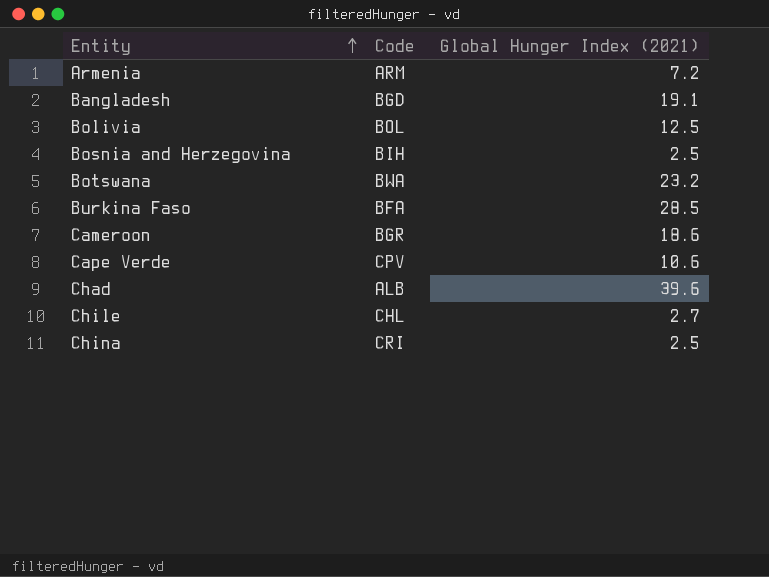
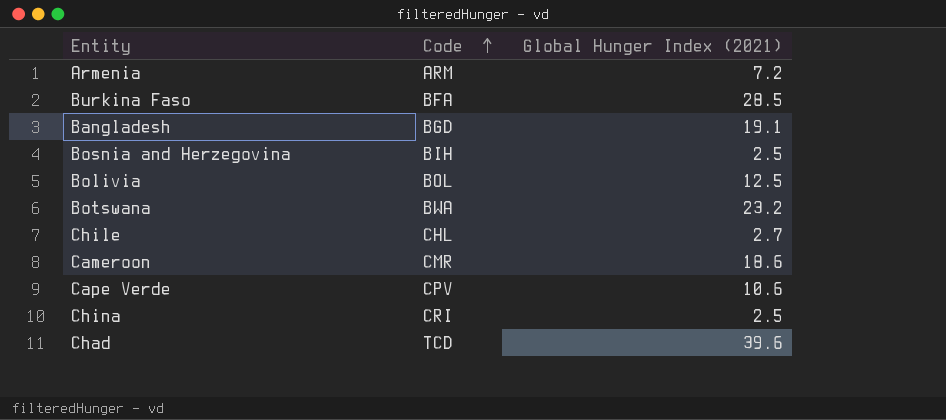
row order: Entity ascending -> Code ascending
Cameroon | Code: BGR -> CMR
Chad | Code: ALB -> TCD

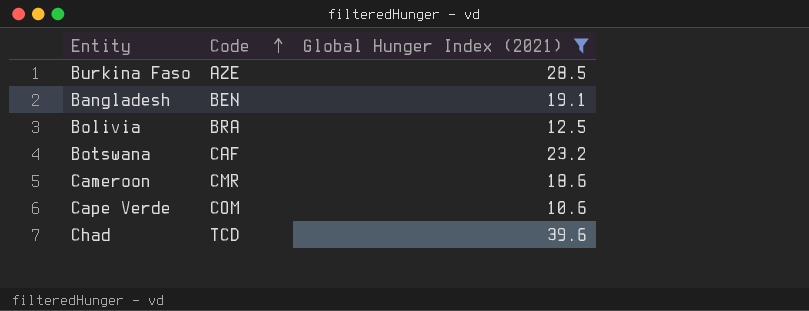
filter: none -> Global Hunger Index (2021) >= 10.6
Burkina Faso | Code: BFA -> AZE
Bangladesh | Code: BGD -> BEN
Bolivia | Code: BOL -> BRA
Botswana | Code: BWA -> CAF
Cape Verde | Code: CPV -> COM

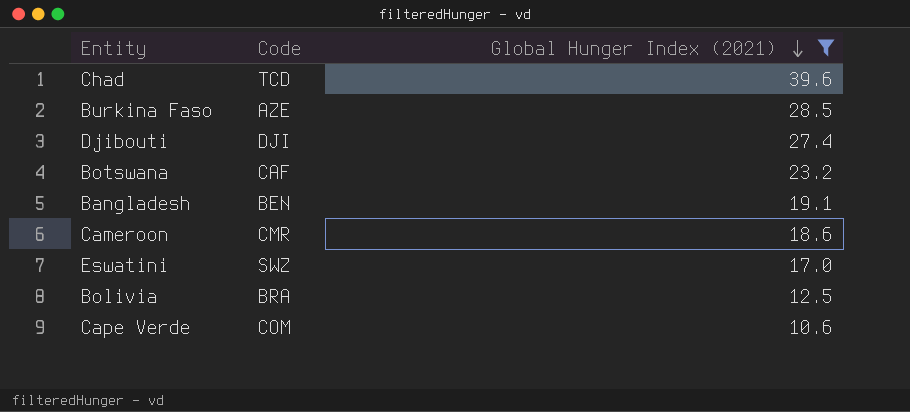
row order: Code ascending -> Global Hunger Index (2021) descending
row Djibouti: none -> DJI | 27.4
row Eswatini: none -> SWZ | 17.0

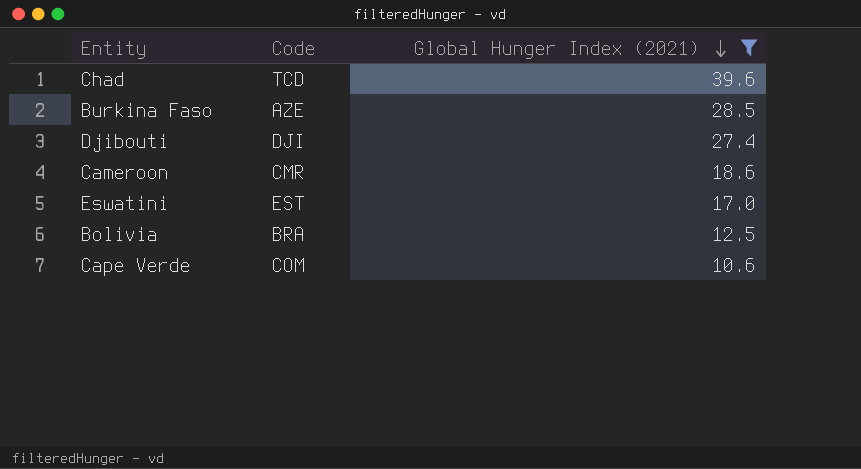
row Botswana: CAF | 23.2 -> none
row Bangladesh: BEN | 19.1 -> none
Eswatini | Code: SWZ -> EST

